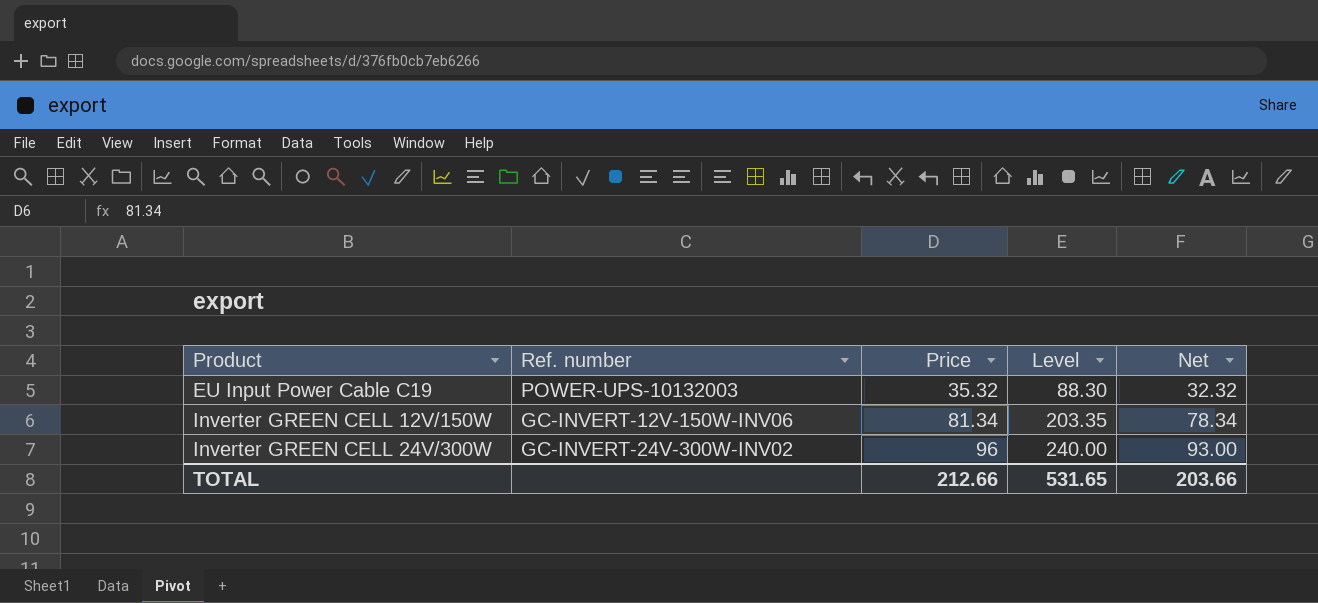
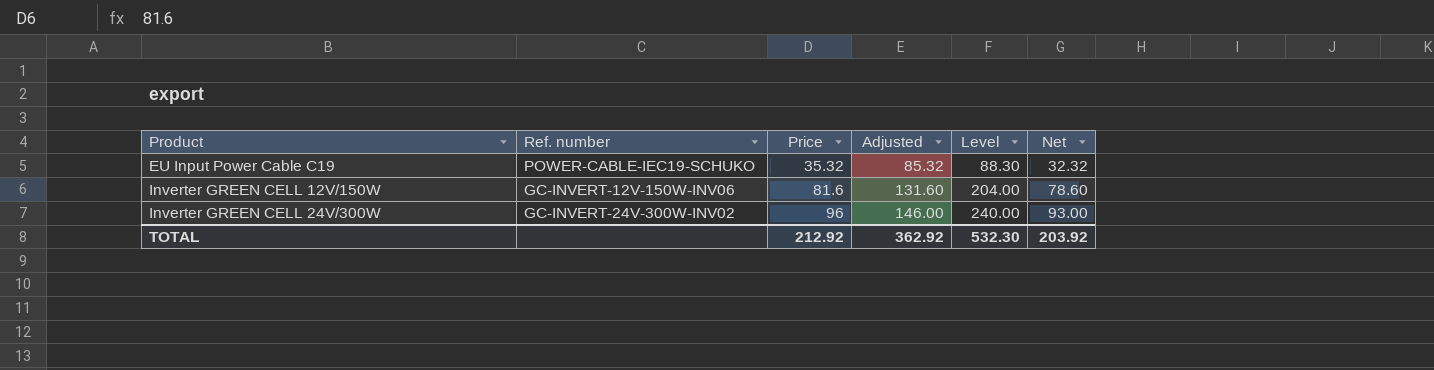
column Adjusted | formula: none -> [Price] + 50
EU Input Power Cable C19 | Ref. number: POWER-UPS-10132003 -> POWER-CABLE-IEC19-SCHUKO
Inverter GREEN CELL 12V/150W | Price: 81.34 -> 81.6
Inverter GREEN CELL 12V/150W | Level: 203.35 -> 204.00
Inverter GREEN CELL 12V/150W | Net: 78.34 -> 78.60
TOTAL | Price: 212.66 -> 212.92
TOTAL | Level: 531.65 -> 532.30
TOTAL | Net: 203.66 -> 203.92

